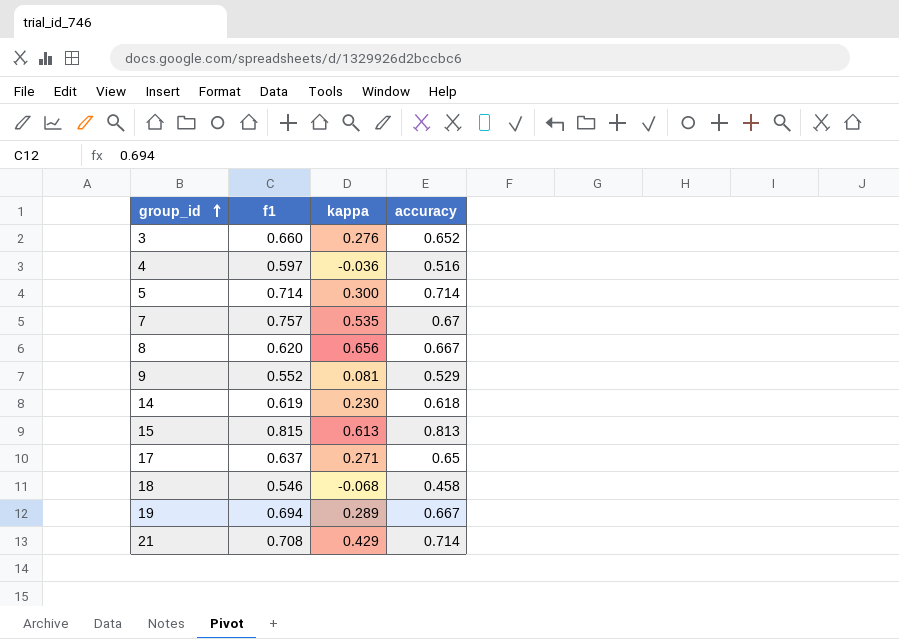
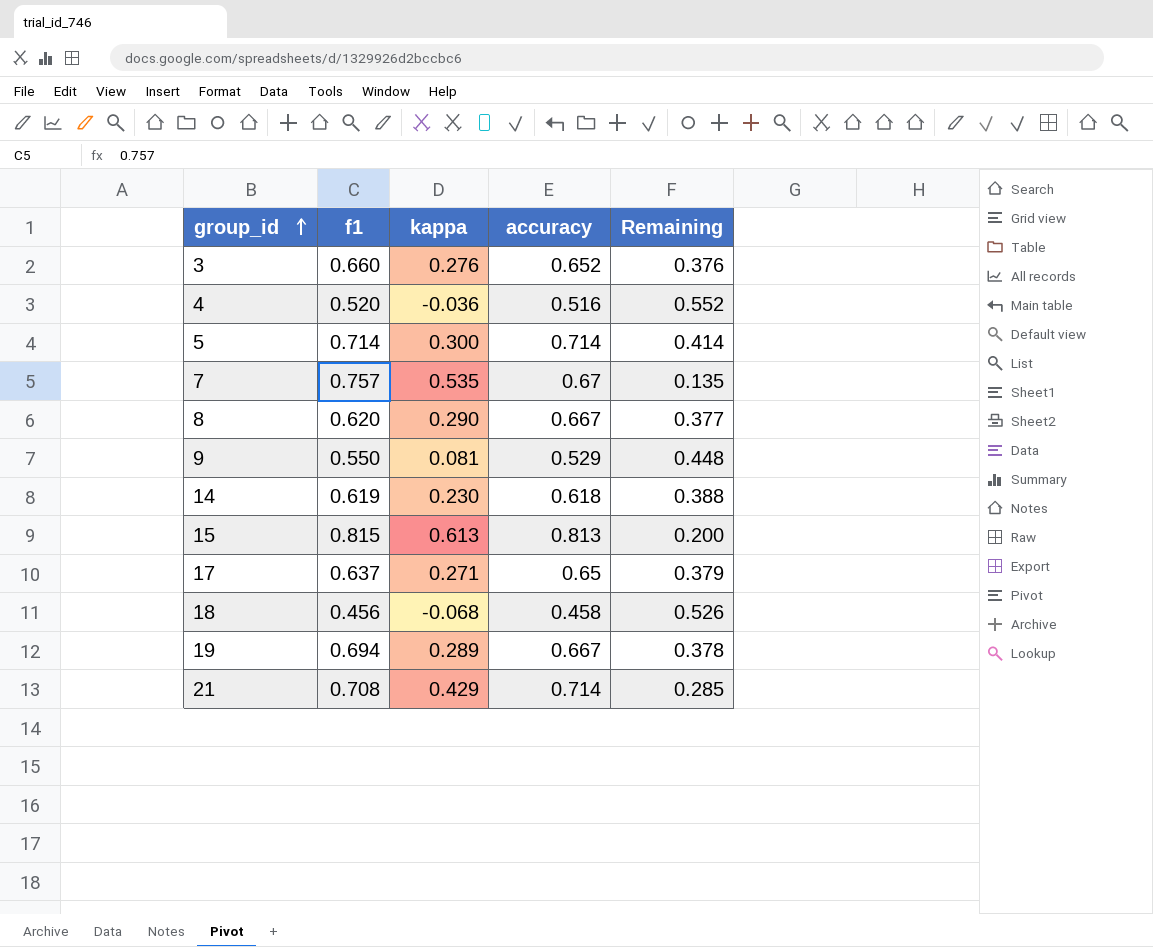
column Remaining | formula: none -> [accuracy] - [kappa]
4 | f1: 0.597 -> 0.520
8 | kappa: 0.656 -> 0.290
9 | f1: 0.552 -> 0.550
18 | f1: 0.546 -> 0.456

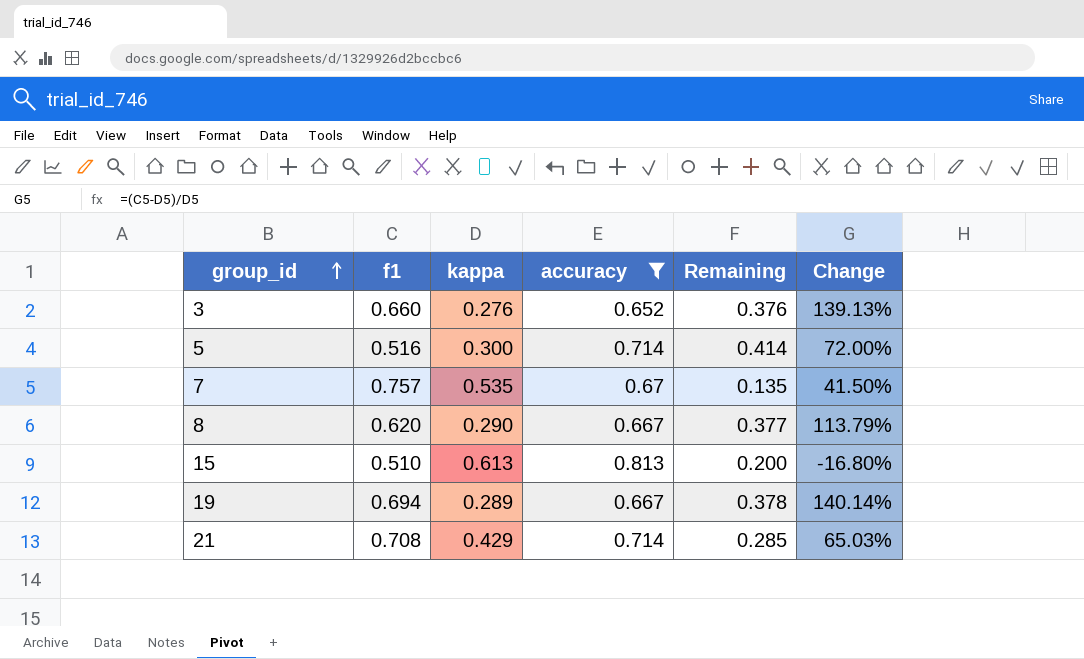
filter: none -> accuracy >= 0.652
column Change | formula: none -> ([f1] - [kappa]) / [kappa]
5 | f1: 0.714 -> 0.516
15 | f1: 0.815 -> 0.510

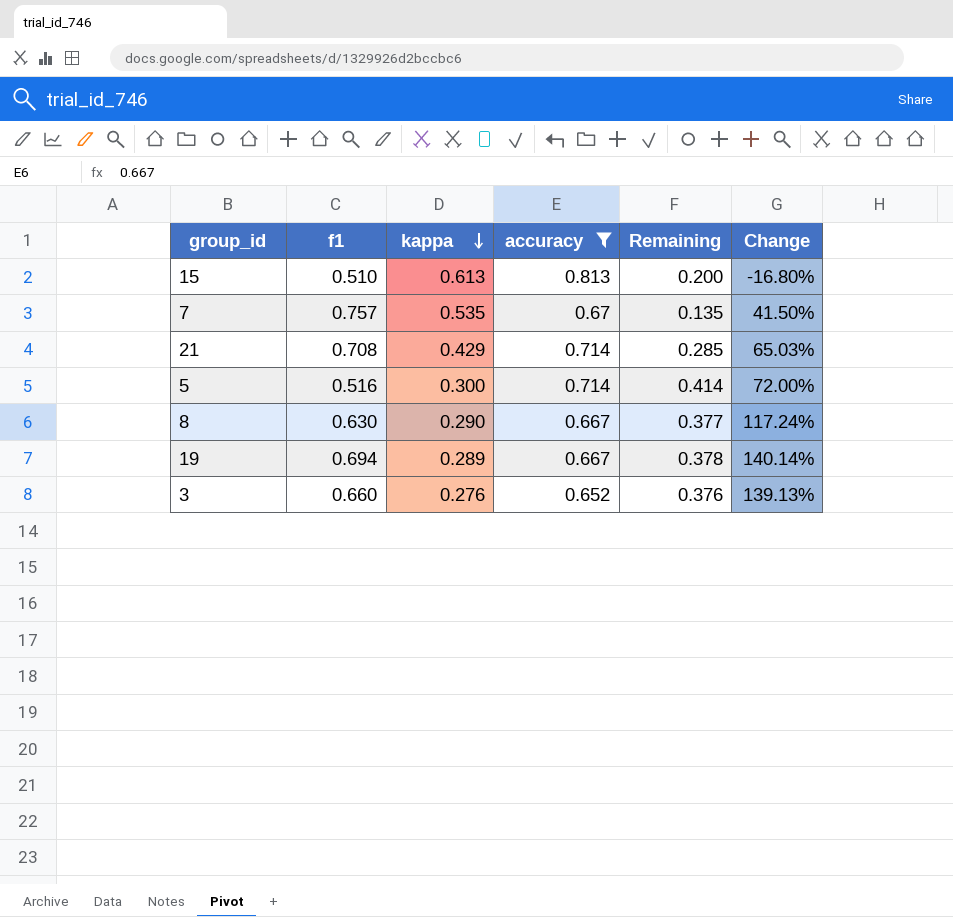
row order: group_id ascending -> kappa descending
8 | f1: 0.620 -> 0.630
8 | Change: 113.79% -> 117.24%

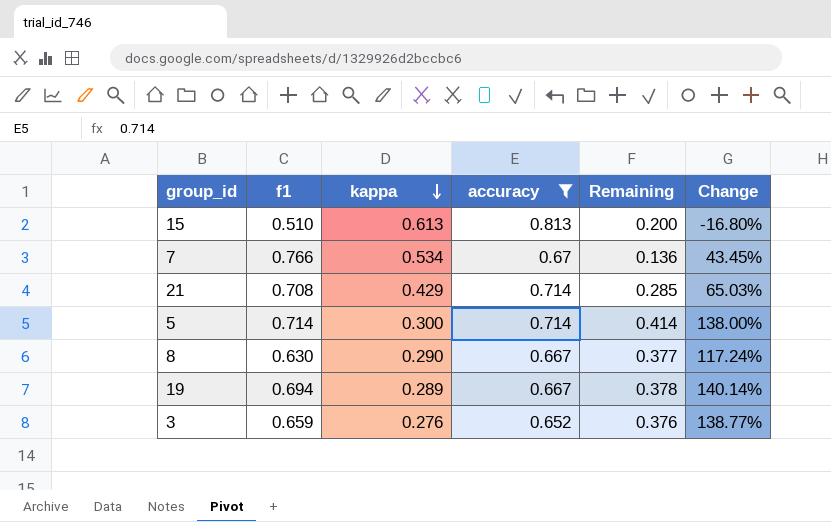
7 | f1: 0.757 -> 0.766
7 | kappa: 0.535 -> 0.534
7 | Remaining: 0.135 -> 0.136
7 | Change: 41.50% -> 43.45%
5 | f1: 0.516 -> 0.714
5 | Change: 72.00% -> 138.00%
3 | f1: 0.660 -> 0.659
3 | Change: 139.13% -> 138.77%

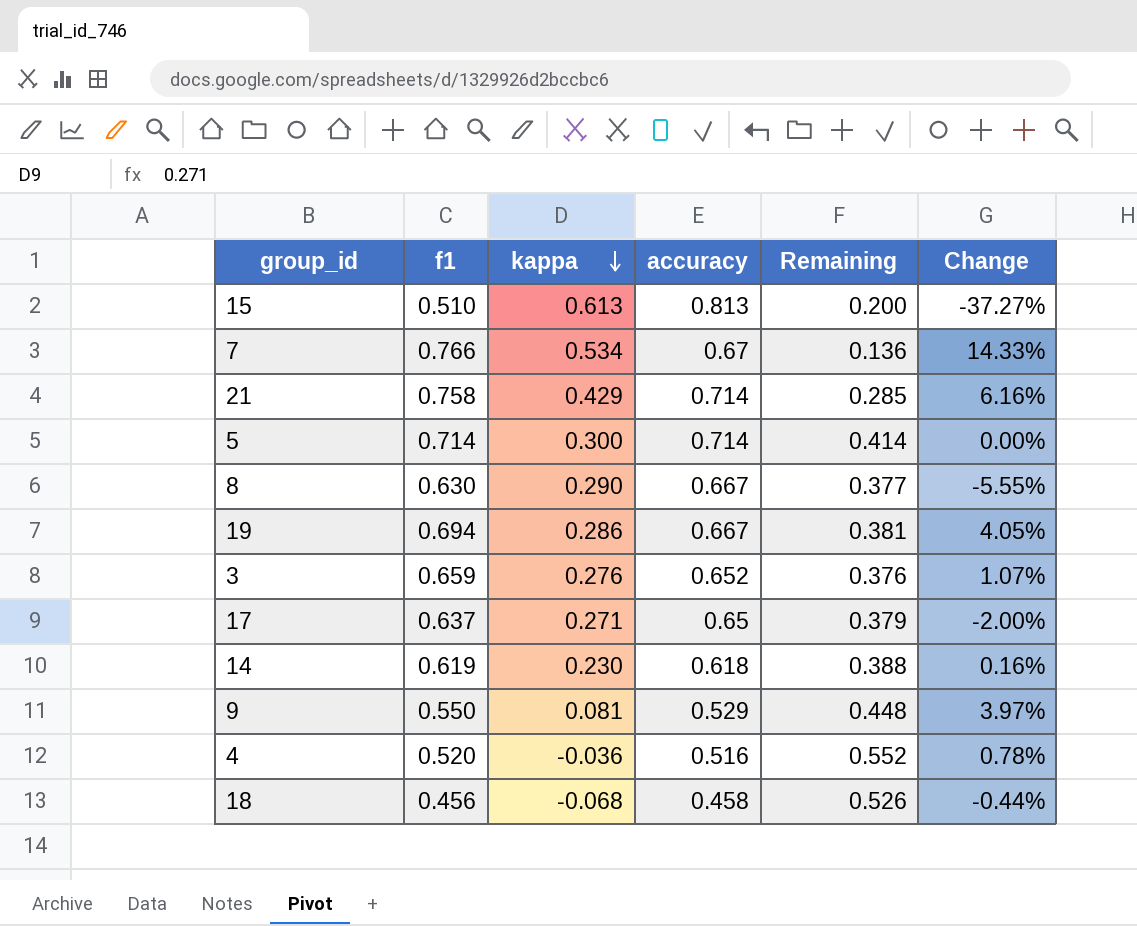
filter: accuracy >= 0.652 -> none
column Change | formula: ([f1] - [kappa]) / [kappa] -> ([f1] - [accuracy]) / [accuracy]
21 | f1: 0.708 -> 0.758
19 | kappa: 0.289 -> 0.286
19 | Remaining: 0.378 -> 0.381

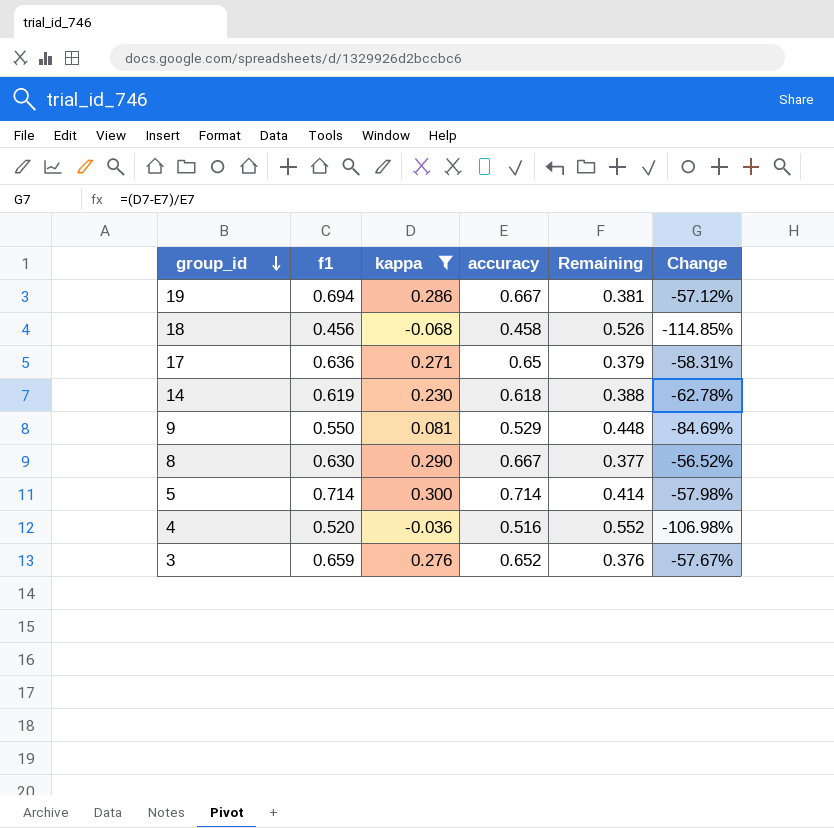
filter: none -> kappa <= 0.300
row order: kappa descending -> group_id descending
column Change | formula: ([f1] - [accuracy]) / [accuracy] -> ([kappa] - [accuracy]) / [accuracy]
17 | f1: 0.637 -> 0.636

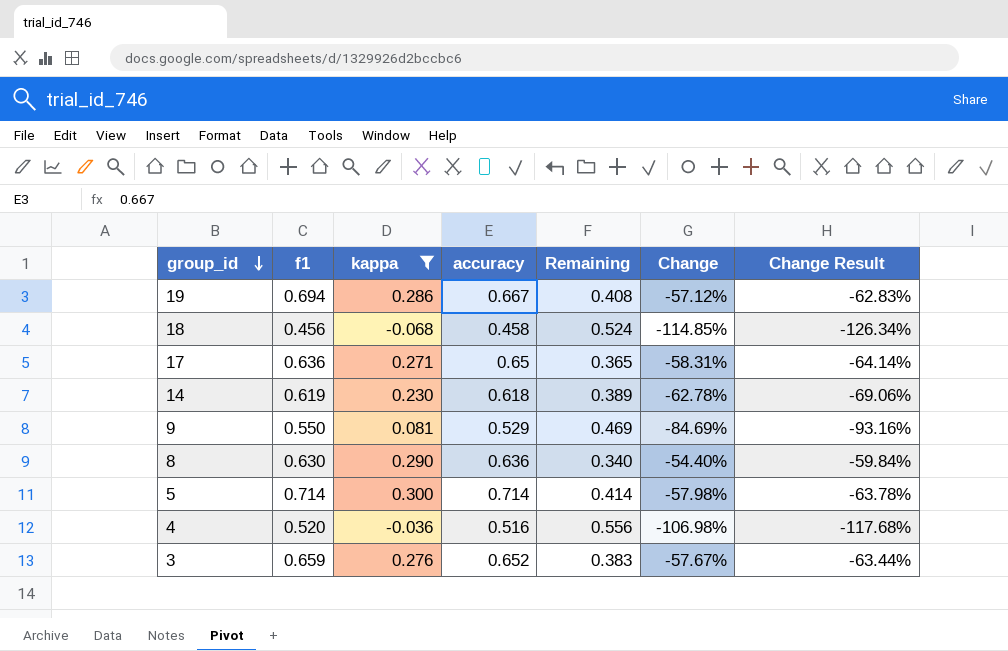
column Remaining | formula: [accuracy] - [kappa] -> [f1] - [kappa]
column Change Result | formula: none -> [Change] * 1.1
8 | accuracy: 0.667 -> 0.636
8 | Change: -56.52% -> -54.40%

